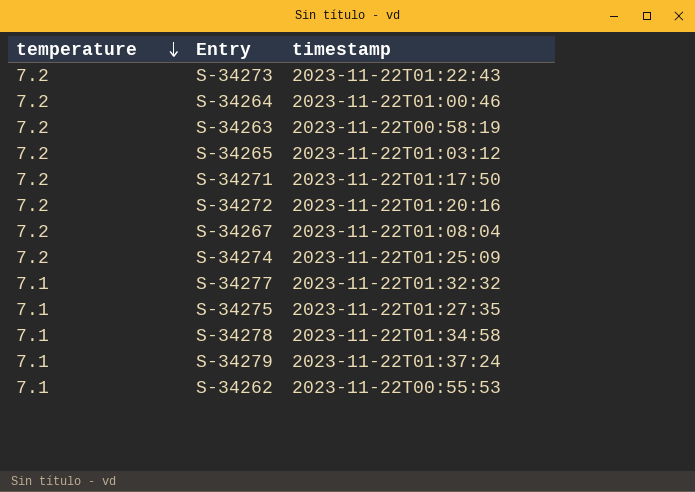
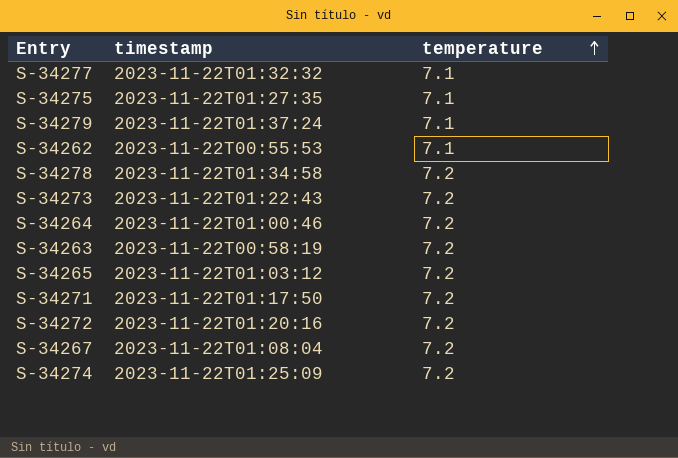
row order: temperature descending -> temperature ascending
column temperature | position: 1 -> 3
S-34278 | temperature: 7.1 -> 7.2

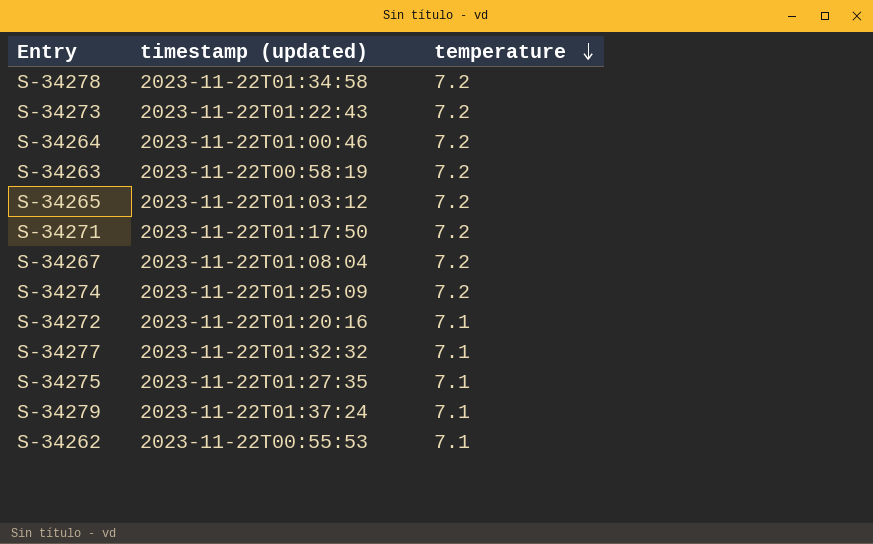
row order: temperature ascending -> temperature descending
column name: timestamp -> timestamp (updated)
S-34272 | temperature: 7.2 -> 7.1

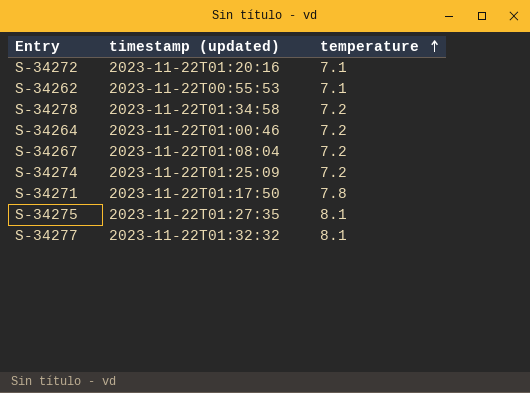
row order: temperature descending -> temperature ascending
row S-34273: 2023-11-22T01:22:43 | 7.2 -> none
row S-34263: 2023-11-22T00:58:19 | 7.2 -> none
row S-34265: 2023-11-22T01:03:12 | 7.2 -> none
row S-34279: 2023-11-22T01:37:24 | 7.1 -> none
S-34271 | temperature: 7.2 -> 7.8
S-34275 | temperature: 7.1 -> 8.1
S-34277 | temperature: 7.1 -> 8.1

